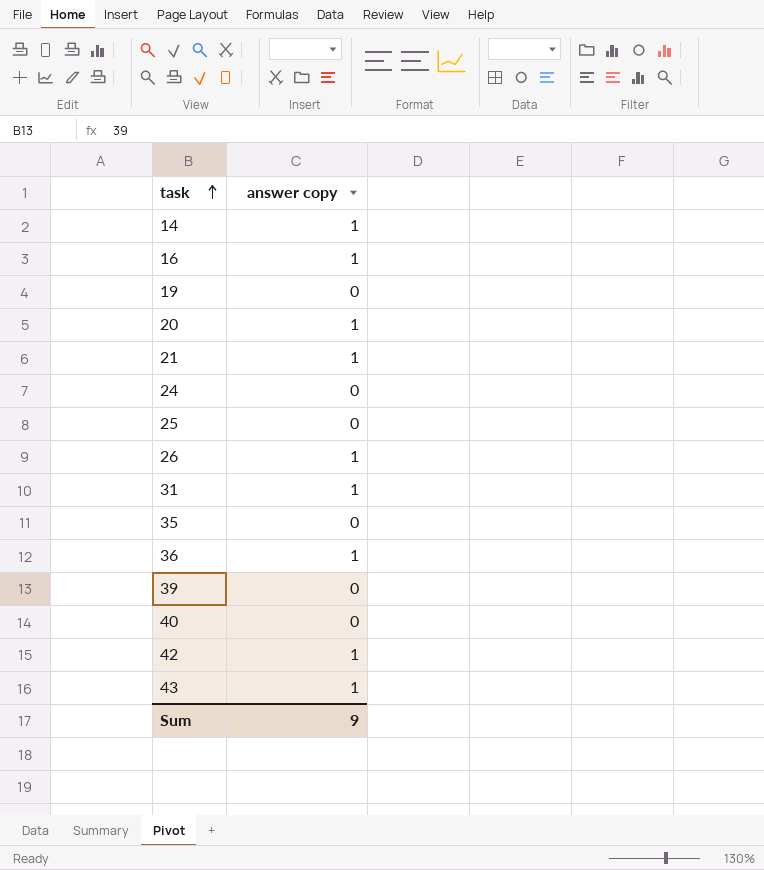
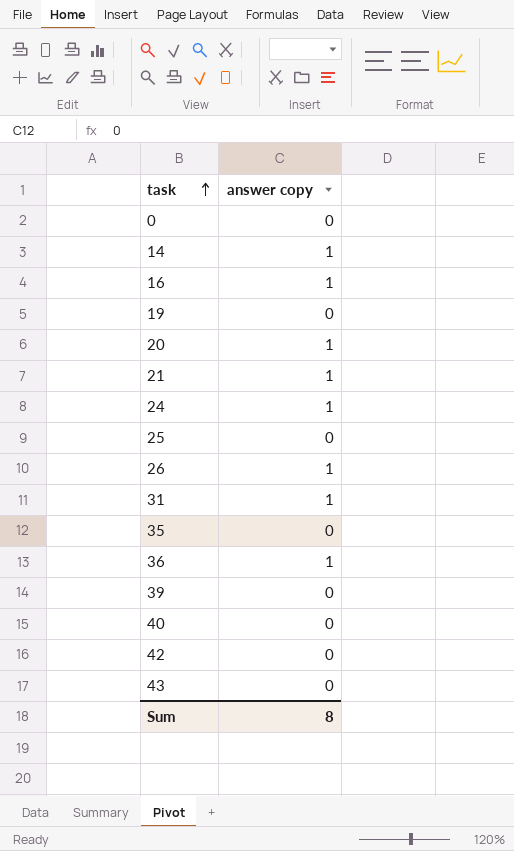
row 0: none -> 0
24 | answer copy: 0 -> 1
42 | answer copy: 1 -> 0
43 | answer copy: 1 -> 0
Sum | answer copy: 9 -> 8

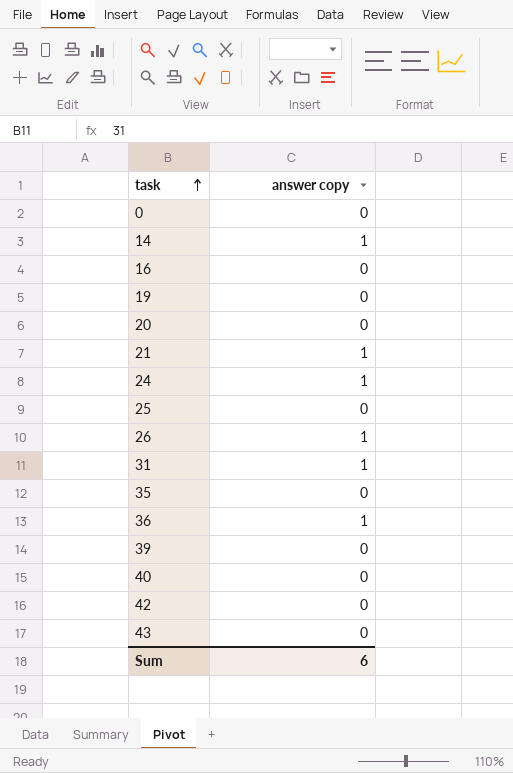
16 | answer copy: 1 -> 0
20 | answer copy: 1 -> 0
Sum | answer copy: 8 -> 6

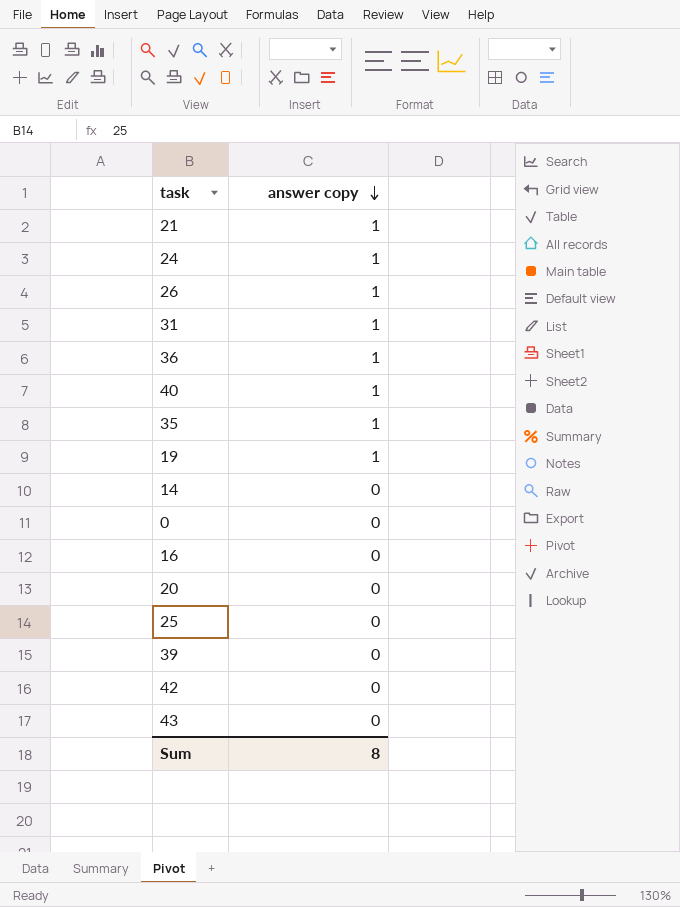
row order: task ascending -> answer copy descending
40 | answer copy: 0 -> 1
35 | answer copy: 0 -> 1
19 | answer copy: 0 -> 1
14 | answer copy: 1 -> 0
Sum | answer copy: 6 -> 8

